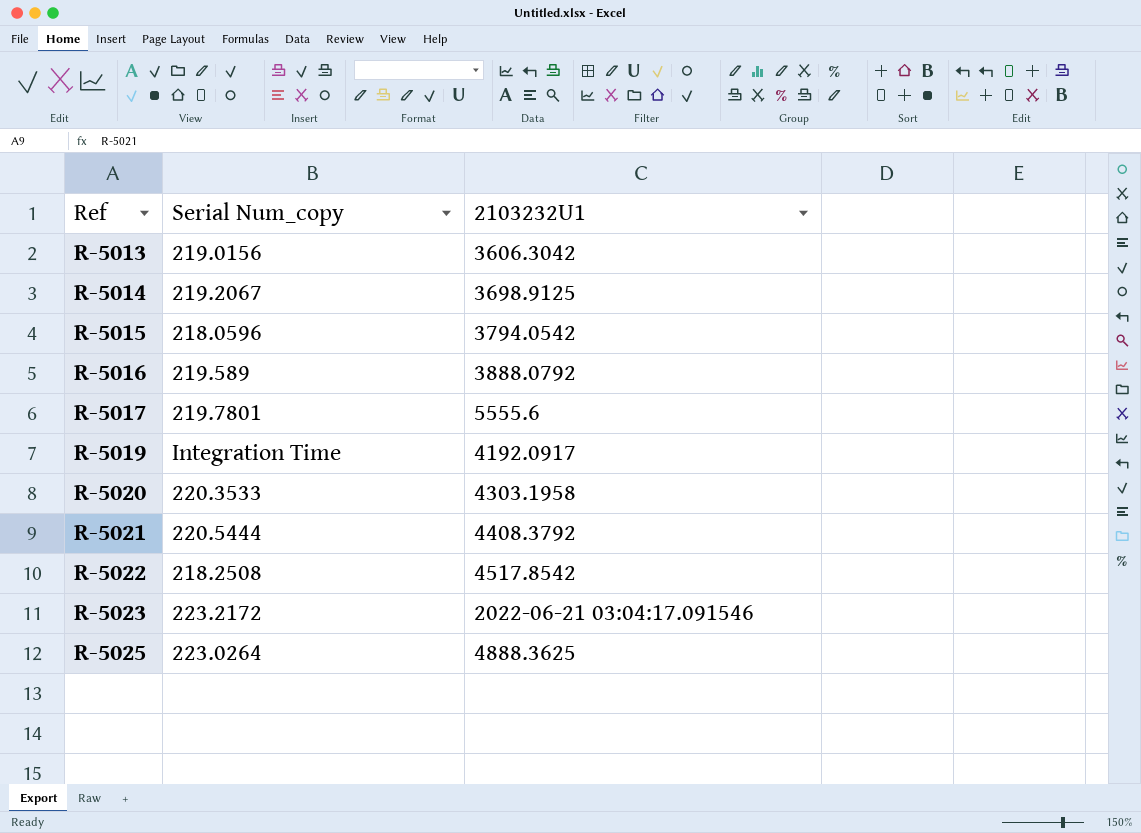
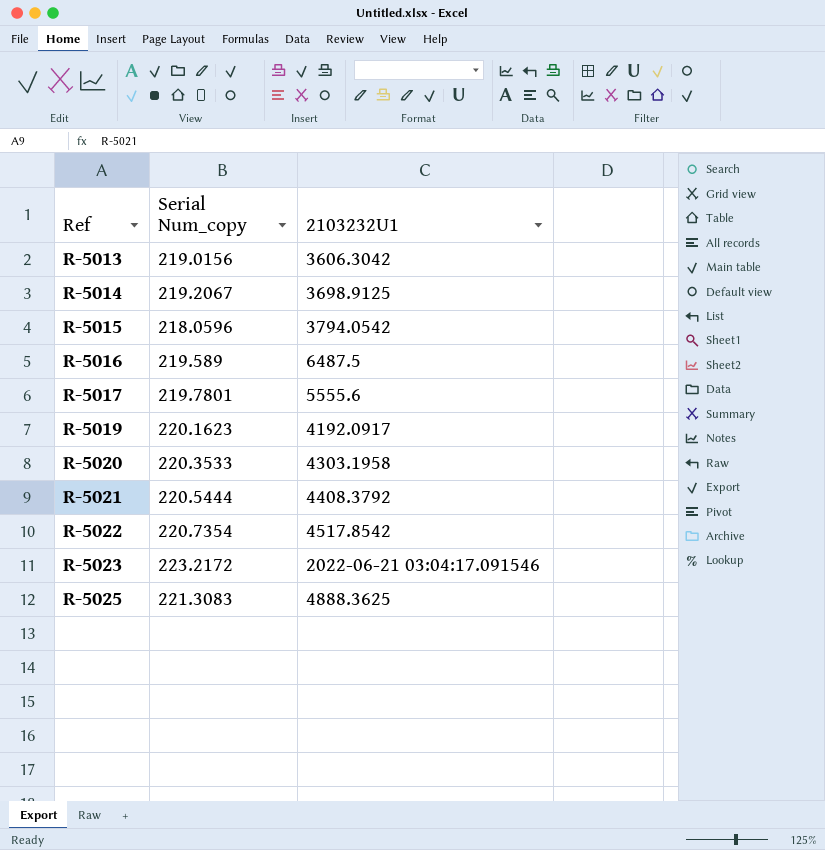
R-5016 | 2103232U1: 3888.0792 -> 6487.5
R-5019 | Serial Num_copy: Integration Time -> 220.1623
R-5022 | Serial Num_copy: 218.2508 -> 220.7354
R-5025 | Serial Num_copy: 223.0264 -> 221.3083

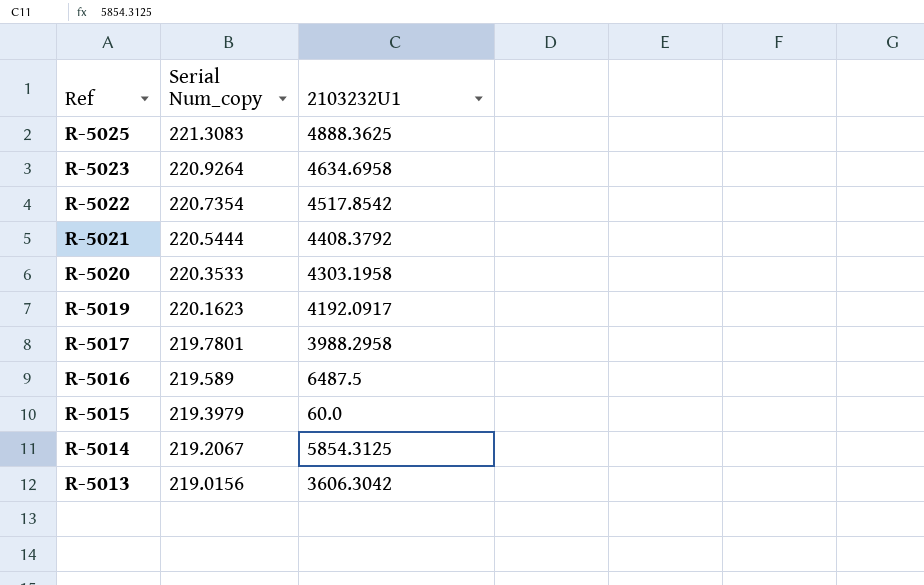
row order: Ref ascending -> Ref descending
R-5023 | Serial Num_copy: 223.2172 -> 220.9264
R-5023 | 2103232U1: 2022-06-21 03:04:17.091546 -> 4634.6958
R-5017 | 2103232U1: 5555.6 -> 3988.2958
R-5015 | Serial Num_copy: 218.0596 -> 219.3979
R-5015 | 2103232U1: 3794.0542 -> 60.0
R-5014 | 2103232U1: 3698.9125 -> 5854.3125

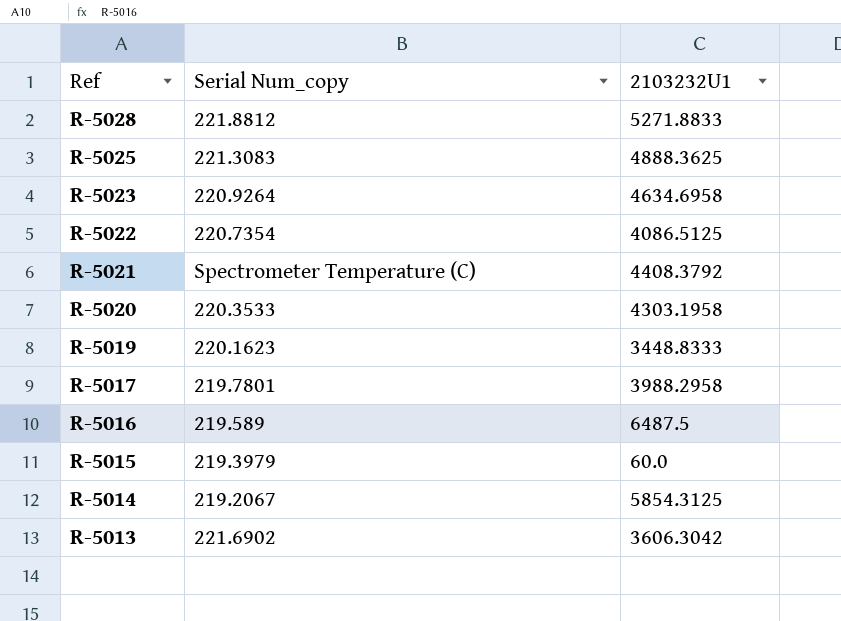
row R-5028: none -> 221.8812 | 5271.8833
R-5022 | 2103232U1: 4517.8542 -> 4086.5125
R-5021 | Serial Num_copy: 220.5444 -> Spectrometer Temperature (C)
R-5019 | 2103232U1: 4192.0917 -> 3448.8333
R-5013 | Serial Num_copy: 219.0156 -> 221.6902

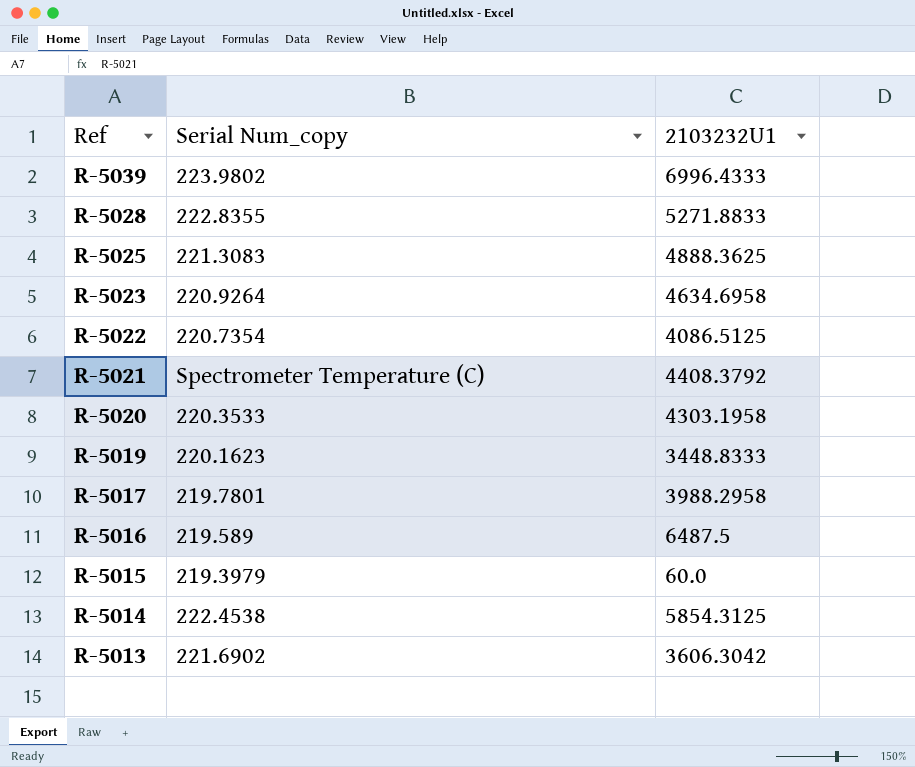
row R-5039: none -> 223.9802 | 6996.4333
R-5028 | Serial Num_copy: 221.8812 -> 222.8355
R-5014 | Serial Num_copy: 219.2067 -> 222.4538

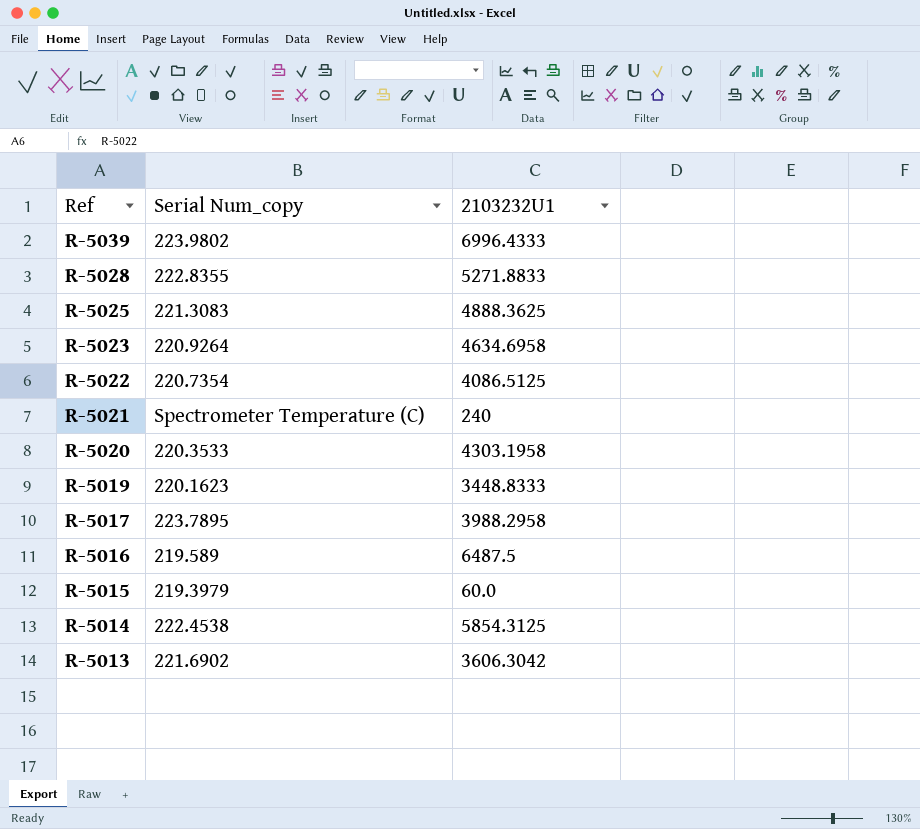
R-5021 | 2103232U1: 4408.3792 -> 240
R-5017 | Serial Num_copy: 219.7801 -> 223.7895

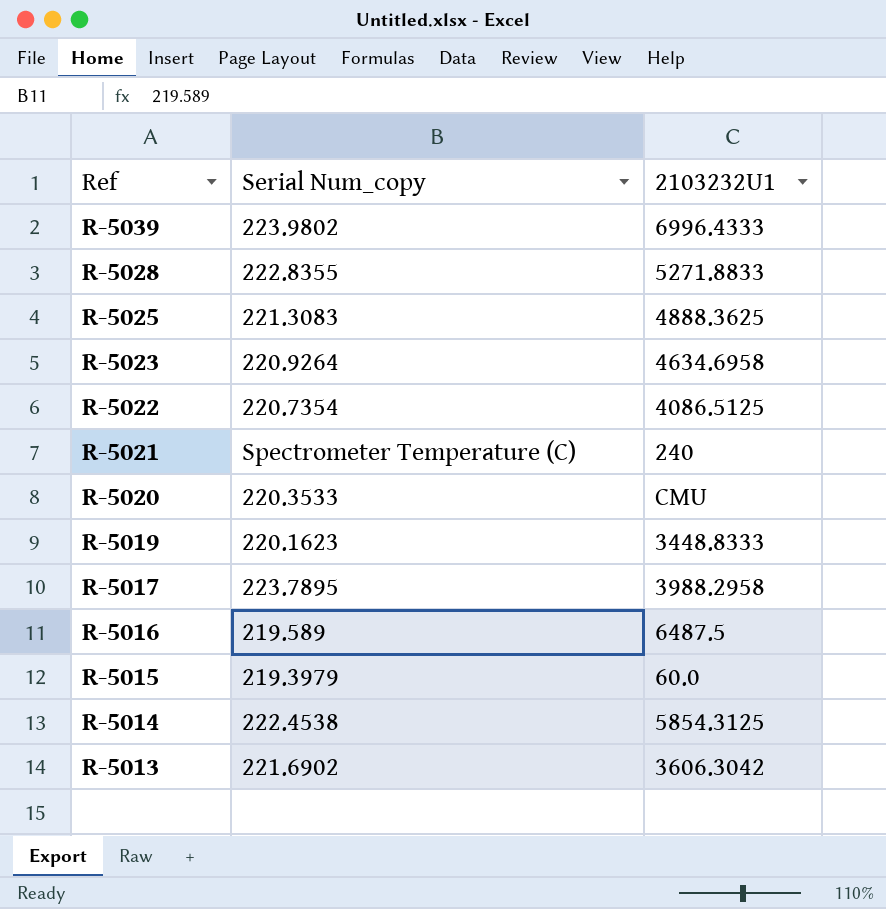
R-5020 | 2103232U1: 4303.1958 -> CMU

